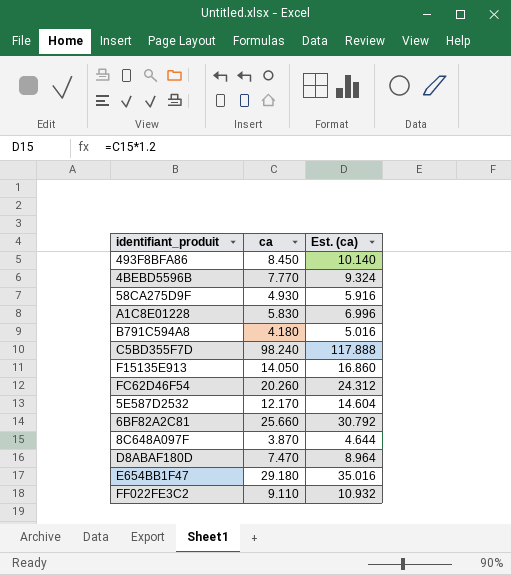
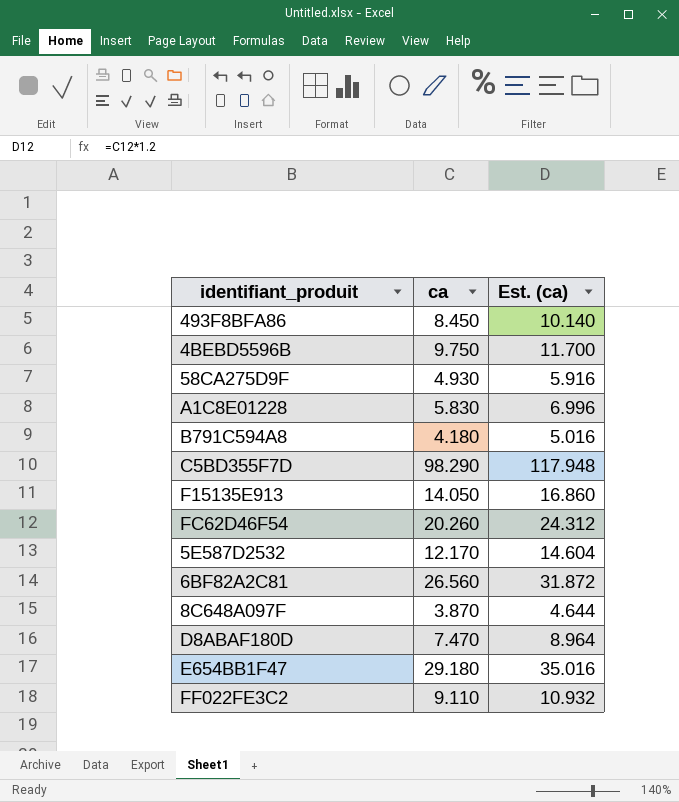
4BEBD5596B | ca: 7.770 -> 9.750
4BEBD5596B | Est. (ca): 9.324 -> 11.700
C5BD355F7D | ca: 98.240 -> 98.290
C5BD355F7D | Est. (ca): 117.888 -> 117.948
6BF82A2C81 | ca: 25.660 -> 26.560
6BF82A2C81 | Est. (ca): 30.792 -> 31.872

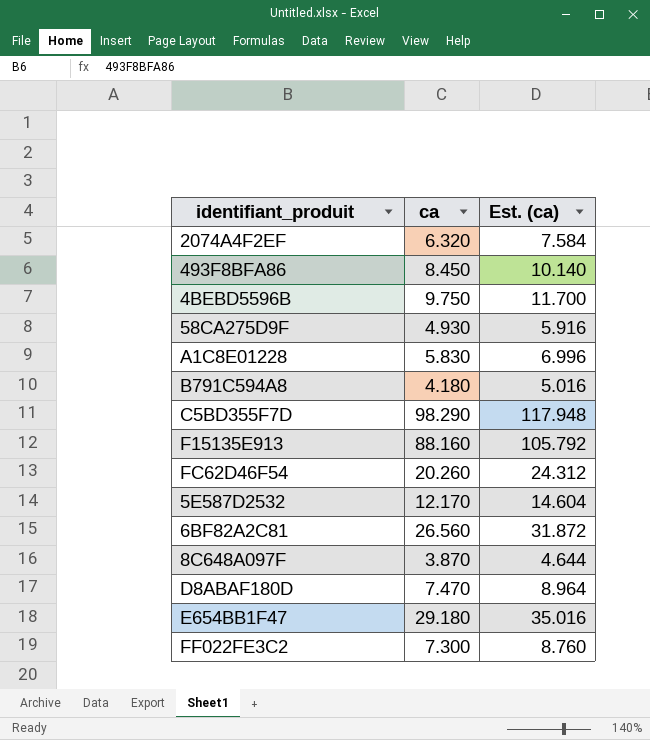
row 2074A4F2EF: none -> 6.320 | 7.584
F15135E913 | ca: 14.050 -> 88.160
F15135E913 | Est. (ca): 16.860 -> 105.792
FF022FE3C2 | ca: 9.110 -> 7.300
FF022FE3C2 | Est. (ca): 10.932 -> 8.760

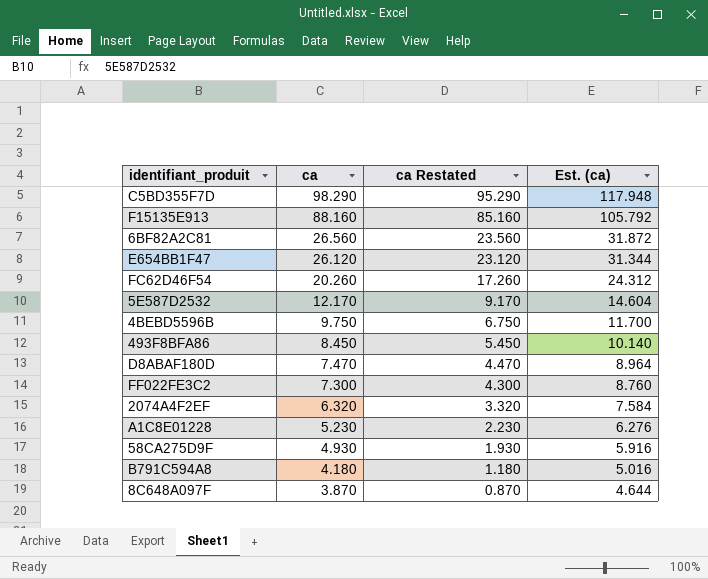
row order: none -> ca descending
column ca Restated | formula: none -> [ca] - 3
E654BB1F47 | ca: 29.180 -> 26.120
E654BB1F47 | Est. (ca): 35.016 -> 31.344
A1C8E01228 | ca: 5.830 -> 5.230
A1C8E01228 | Est. (ca): 6.996 -> 6.276

